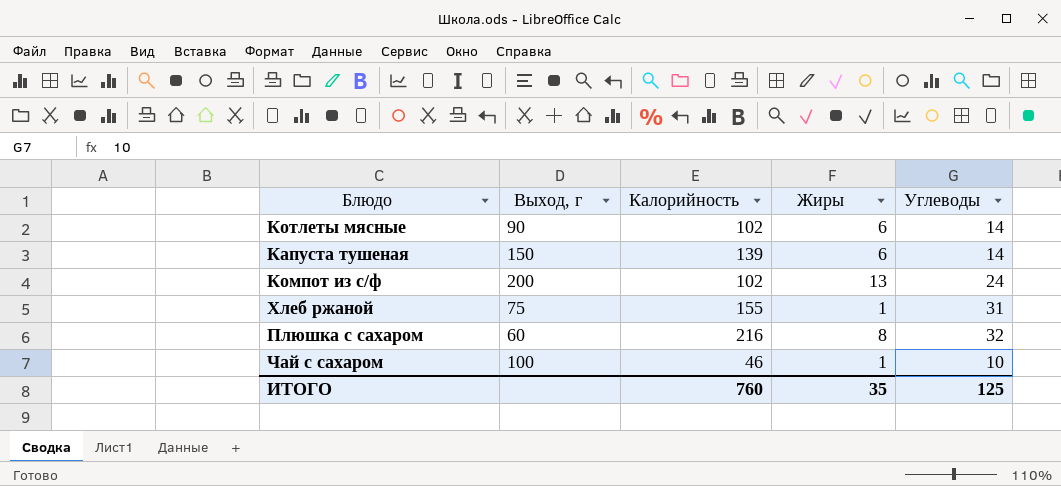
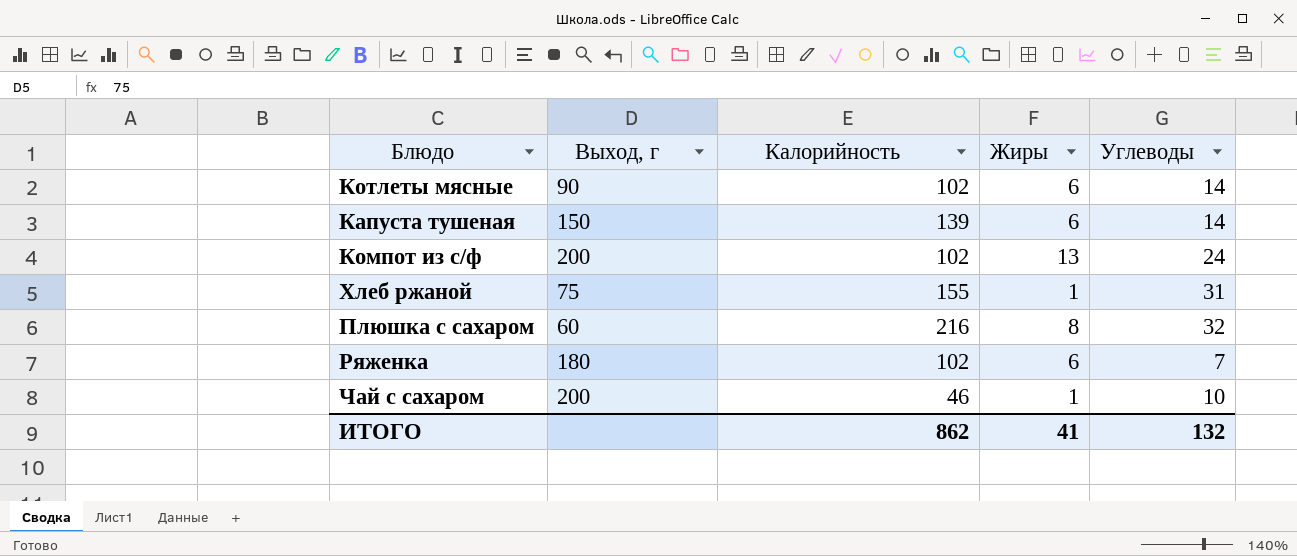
row Ряженка: none -> 180 | 102 | 6 | 7
Чай с сахаром | Выход, г: 100 -> 200
ИТОГО | Калорийность: 760 -> 862
ИТОГО | Жиры: 35 -> 41
ИТОГО | Углеводы: 125 -> 132

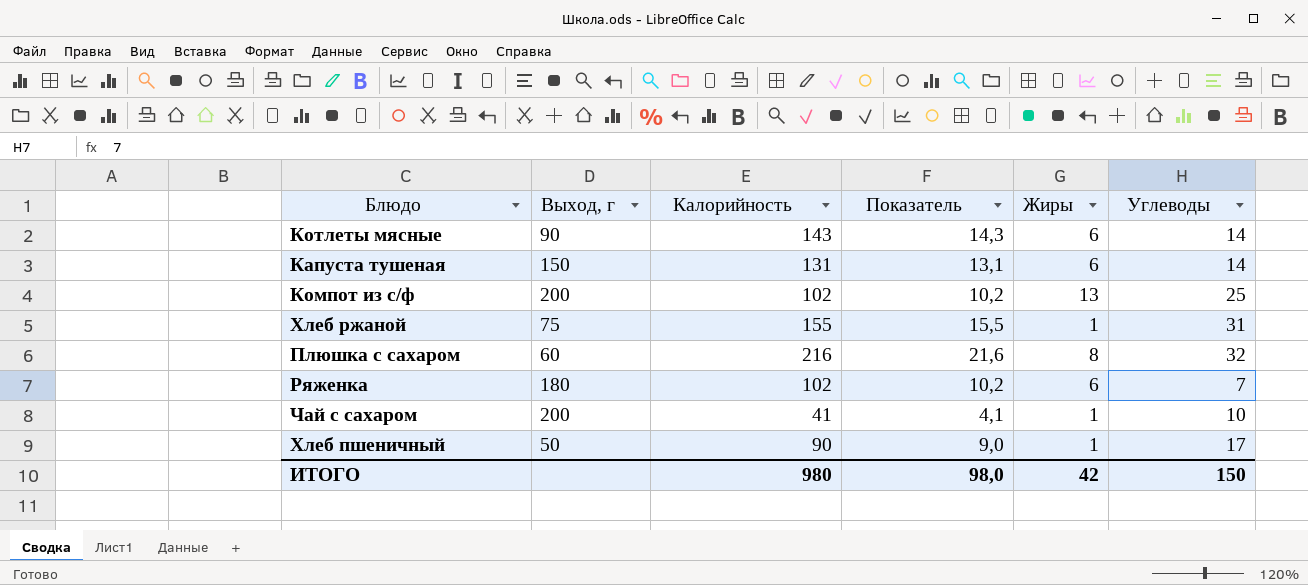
column Показатель | formula: none -> [Калорийность] * 0,1
Котлеты мясные | Калорийность: 102 -> 143
Капуста тушеная | Калорийность: 139 -> 131
Компот из с/ф | Углеводы: 24 -> 25
Чай с сахаром | Калорийность: 46 -> 41
row Хлеб пшеничный: none -> 50 | 90 | 9,0 | 1 | 17
ИТОГО | Калорийность: 862 -> 980
ИТОГО | Жиры: 41 -> 42
ИТОГО | Углеводы: 132 -> 150

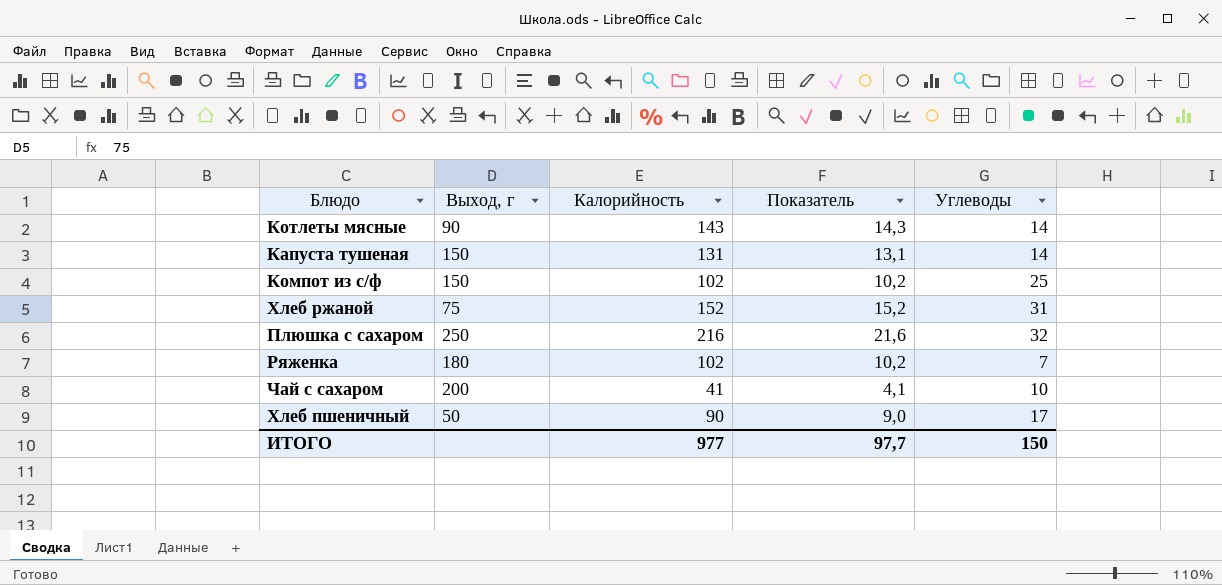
column Жиры | position: 5 -> none
Компот из с/ф | Выход, г: 200 -> 150
Хлеб ржаной | Калорийность: 155 -> 152
Хлеб ржаной | Показатель: 15,5 -> 15,2
Плюшка с сахаром | Выход, г: 60 -> 250
ИТОГО | Калорийность: 980 -> 977
ИТОГО | Показатель: 98,0 -> 97,7

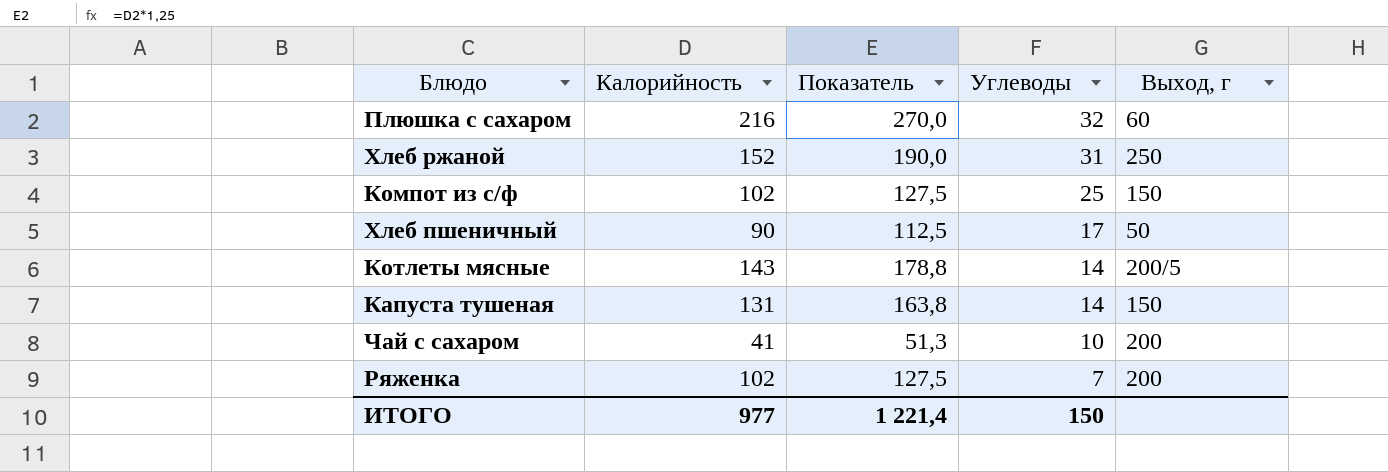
row order: none -> Углеводы descending
column Показатель | formula: [Калорийность] * 0,1 -> [Калорийность] * 1,25
column Выход, г | position: 2 -> 5
Плюшка с сахаром | Выход, г: 250 -> 60
Хлеб ржаной | Выход, г: 75 -> 250
Котлеты мясные | Выход, г: 90 -> 200/5
Ряженка | Выход, г: 180 -> 200
ИТОГО | Показатель: 97,7 -> 1 221,4

